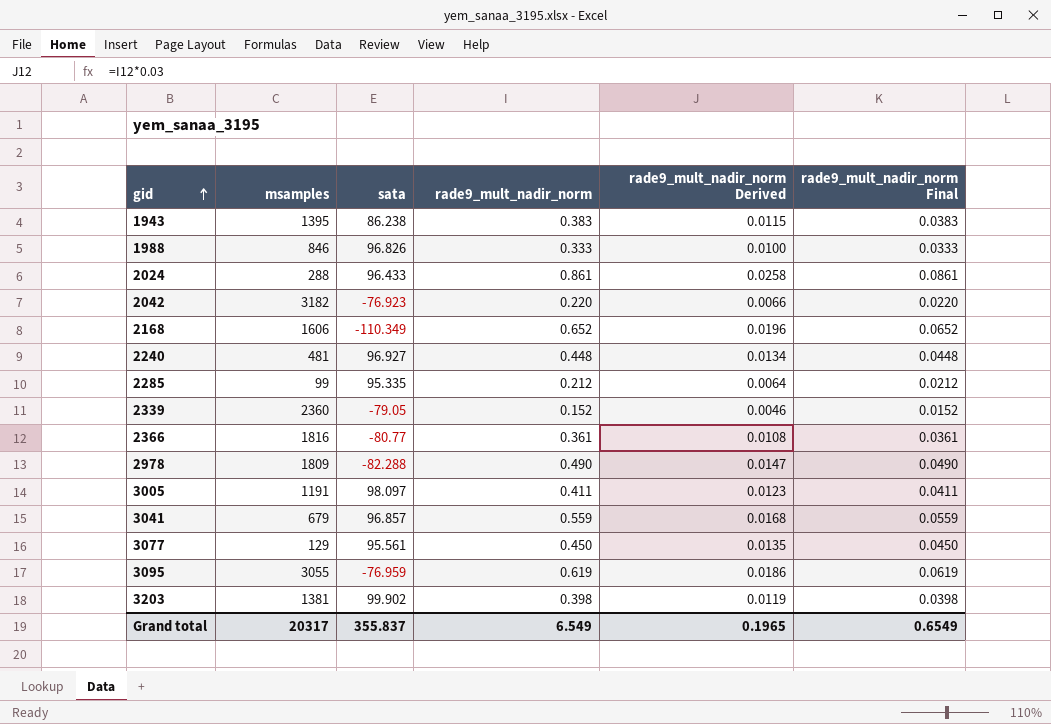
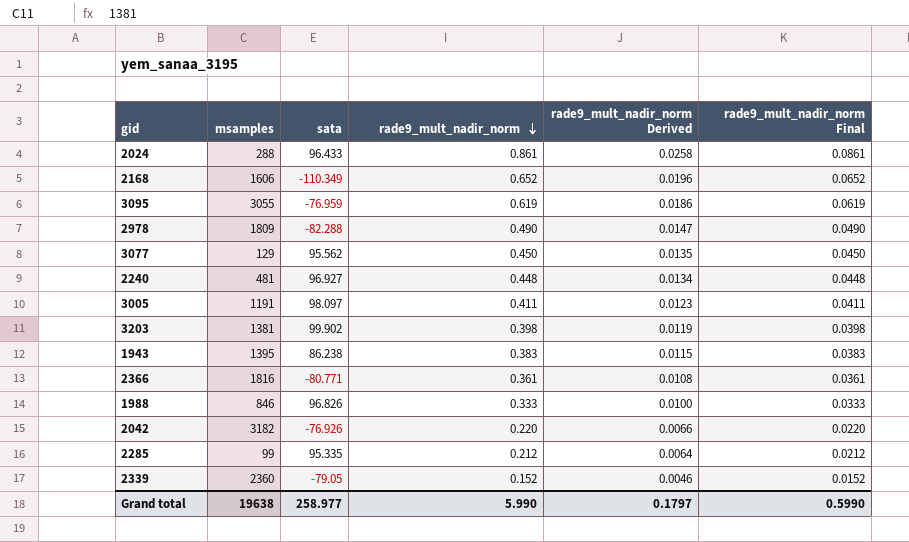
row order: gid ascending -> rade9_mult_nadir_norm descending
row 3041: 679 | 96.857 | 0.559 | 0.0168 | 0.0559 -> none
3077 | sata: 95.561 -> 95.562
2366 | sata: -80.77 -> -80.771
2042 | sata: -76.923 -> -76.926
Grand total | msamples: 20317 -> 19638
Grand total | sata: 355.837 -> 258.977
Grand total | rade9_mult_nadir_norm: 6.549 -> 5.990
Grand total | rade9_mult_nadir_norm Derived: 0.1965 -> 0.1797
Grand total | rade9_mult_nadir_norm Final: 0.6549 -> 0.5990

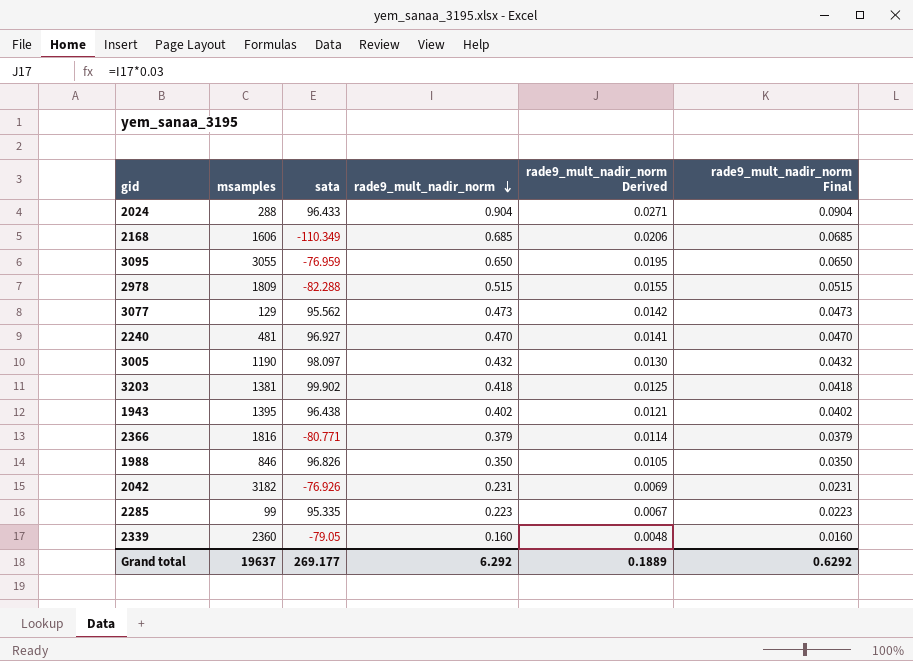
2024 | rade9_mult_nadir_norm: 0.861 -> 0.904
2024 | rade9_mult_nadir_norm Derived: 0.0258 -> 0.0271
2024 | rade9_mult_nadir_norm Final: 0.0861 -> 0.0904
2168 | rade9_mult_nadir_norm: 0.652 -> 0.685
2168 | rade9_mult_nadir_norm Derived: 0.0196 -> 0.0206
2168 | rade9_mult_nadir_norm Final: 0.0652 -> 0.0685
3095 | rade9_mult_nadir_norm: 0.619 -> 0.650
3095 | rade9_mult_nadir_norm Derived: 0.0186 -> 0.0195
3095 | rade9_mult_nadir_norm Final: 0.0619 -> 0.0650
2978 | rade9_mult_nadir_norm: 0.490 -> 0.515
2978 | rade9_mult_nadir_norm Derived: 0.0147 -> 0.0155
2978 | rade9_mult_nadir_norm Final: 0.0490 -> 0.0515
3077 | rade9_mult_nadir_norm: 0.450 -> 0.473
3077 | rade9_mult_nadir_norm Derived: 0.0135 -> 0.0142
3077 | rade9_mult_nadir_norm Final: 0.0450 -> 0.0473
2240 | rade9_mult_nadir_norm: 0.448 -> 0.470
2240 | rade9_mult_nadir_norm Derived: 0.0134 -> 0.0141
2240 | rade9_mult_nadir_norm Final: 0.0448 -> 0.0470
3005 | msamples: 1191 -> 1190
3005 | rade9_mult_nadir_norm: 0.411 -> 0.432
3005 | rade9_mult_nadir_norm Derived: 0.0123 -> 0.0130
3005 | rade9_mult_nadir_norm Final: 0.0411 -> 0.0432
3203 | rade9_mult_nadir_norm: 0.398 -> 0.418
3203 | rade9_mult_nadir_norm Derived: 0.0119 -> 0.0125
3203 | rade9_mult_nadir_norm Final: 0.0398 -> 0.0418
1943 | sata: 86.238 -> 96.438
1943 | rade9_mult_nadir_norm: 0.383 -> 0.402
1943 | rade9_mult_nadir_norm Derived: 0.0115 -> 0.0121
1943 | rade9_mult_nadir_norm Final: 0.0383 -> 0.0402
2366 | rade9_mult_nadir_norm: 0.361 -> 0.379
2366 | rade9_mult_nadir_norm Derived: 0.0108 -> 0.0114
2366 | rade9_mult_nadir_norm Final: 0.0361 -> 0.0379
1988 | rade9_mult_nadir_norm: 0.333 -> 0.350
1988 | rade9_mult_nadir_norm Derived: 0.0100 -> 0.0105
1988 | rade9_mult_nadir_norm Final: 0.0333 -> 0.0350
2042 | rade9_mult_nadir_norm: 0.220 -> 0.231
2042 | rade9_mult_nadir_norm Derived: 0.0066 -> 0.0069
2042 | rade9_mult_nadir_norm Final: 0.0220 -> 0.0231
2285 | rade9_mult_nadir_norm: 0.212 -> 0.223
2285 | rade9_mult_nadir_norm Derived: 0.0064 -> 0.0067
2285 | rade9_mult_nadir_norm Final: 0.0212 -> 0.0223
2339 | rade9_mult_nadir_norm: 0.152 -> 0.160
2339 | rade9_mult_nadir_norm Derived: 0.0046 -> 0.0048
2339 | rade9_mult_nadir_norm Final: 0.0152 -> 0.0160
Grand total | msamples: 19638 -> 19637
Grand total | sata: 258.977 -> 269.177
Grand total | rade9_mult_nadir_norm: 5.990 -> 6.292
Grand total | rade9_mult_nadir_norm Derived: 0.1797 -> 0.1889
Grand total | rade9_mult_nadir_norm Final: 0.5990 -> 0.6292

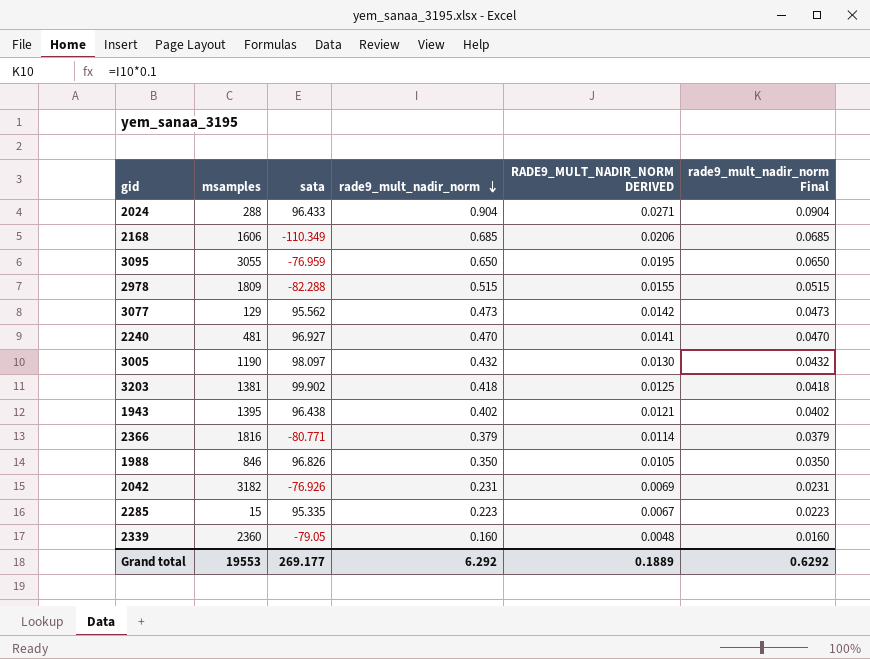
column name: rade9_mult_nadir_norm Derived -> RADE9_MULT_NADIR_NORM DERIVED
2285 | msamples: 99 -> 15
Grand total | msamples: 19637 -> 19553

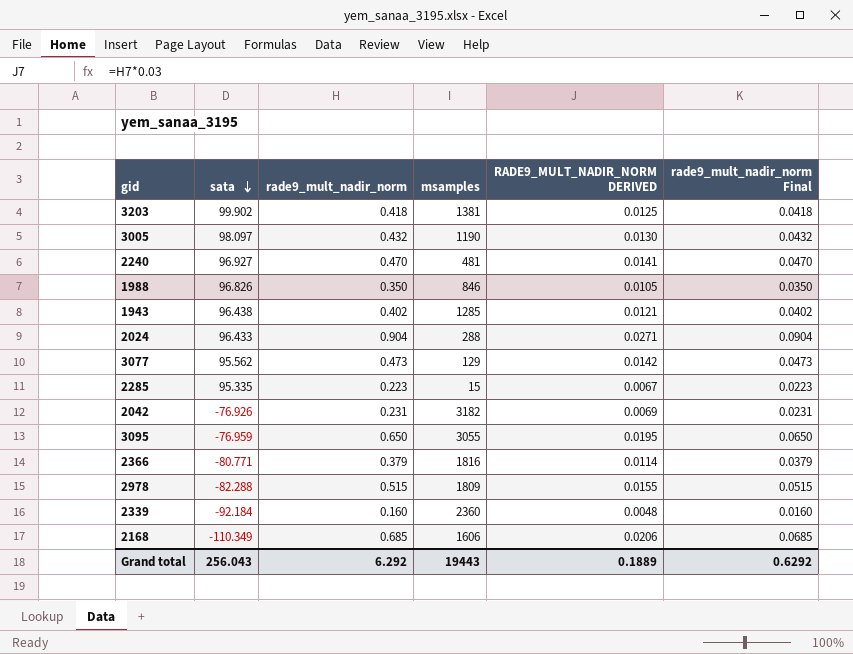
row order: rade9_mult_nadir_norm descending -> sata descending
column msamples | position: 2 -> 4
1943 | msamples: 1395 -> 1285
2339 | sata: -79.05 -> -92.184
Grand total | sata: 269.177 -> 256.043
Grand total | msamples: 19553 -> 19443

